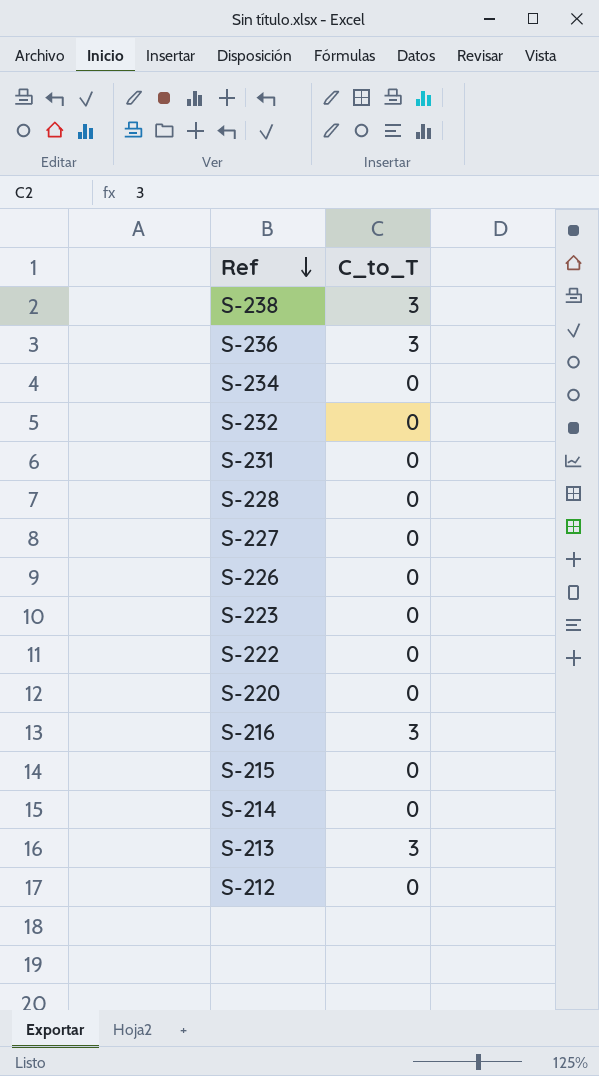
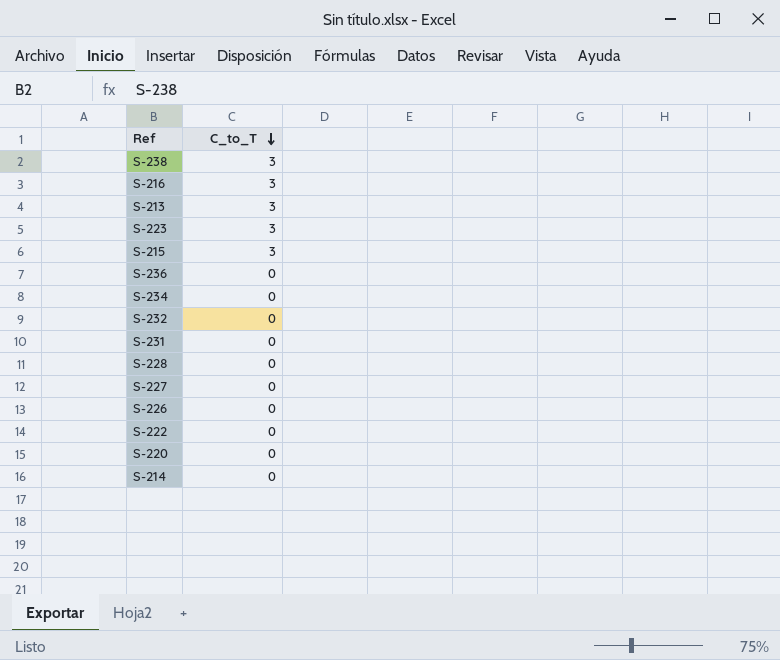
row order: Ref descending -> C_to_T descending
row S-212: 0 -> none
S-223 | C_to_T: 0 -> 3
S-215 | C_to_T: 0 -> 3
S-236 | C_to_T: 3 -> 0

